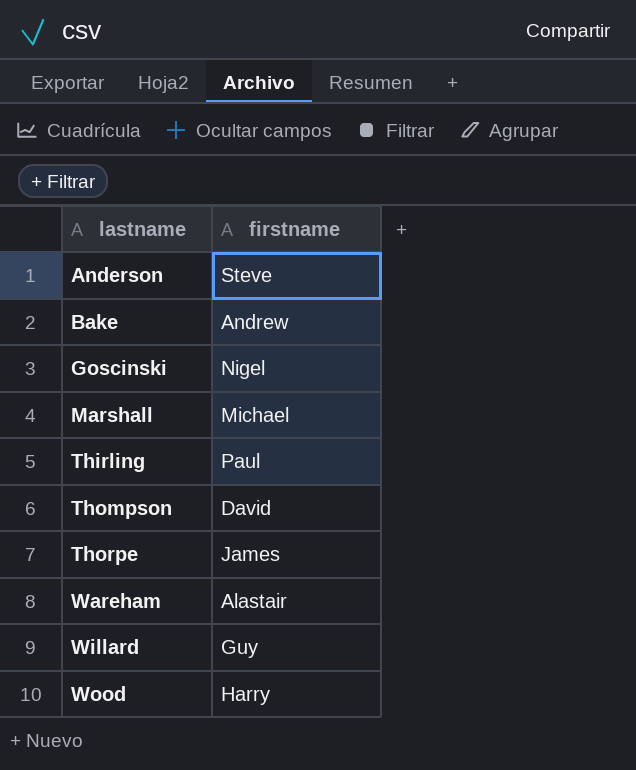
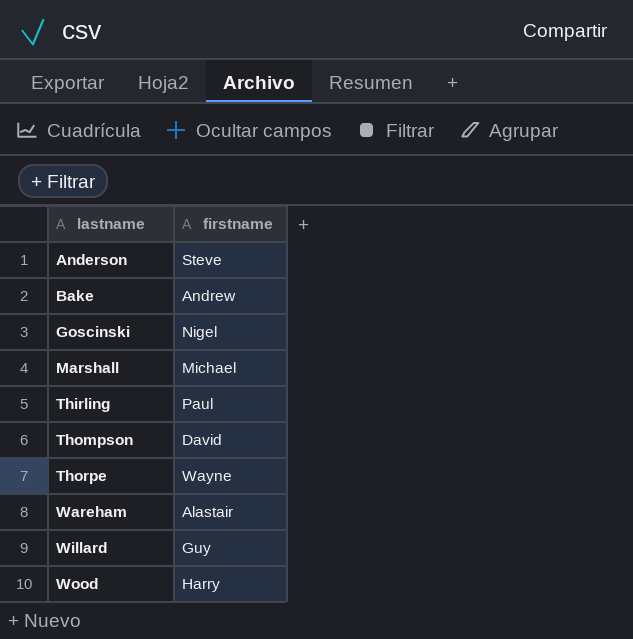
Thorpe | firstname: James -> Wayne

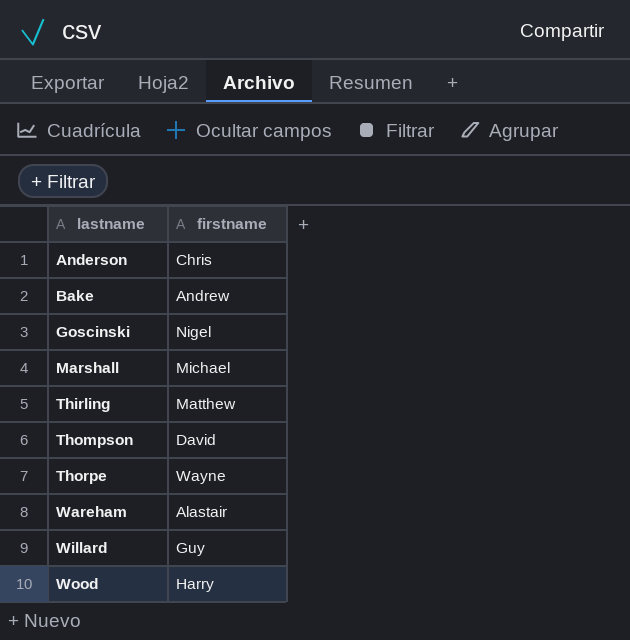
Anderson | firstname: Steve -> Chris
Thirling | firstname: Paul -> Matthew

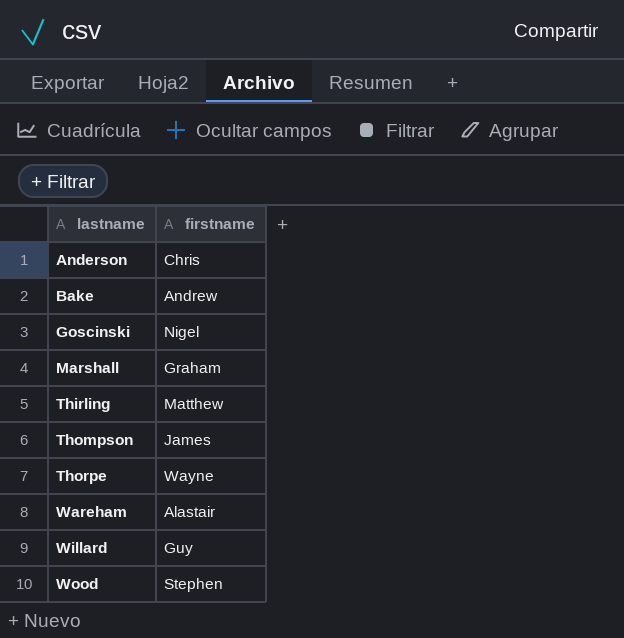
Marshall | firstname: Michael -> Graham
Thompson | firstname: David -> James
Wood | firstname: Harry -> Stephen

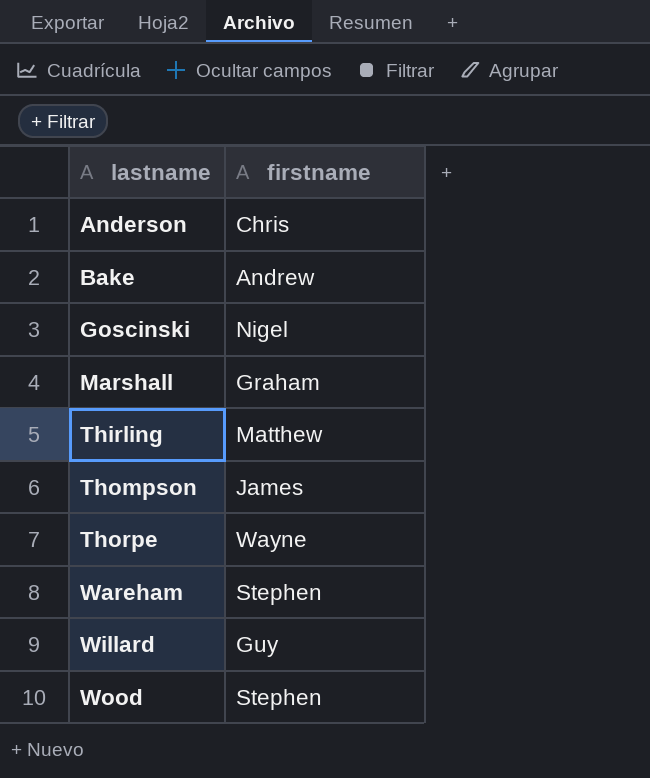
Wareham | firstname: Alastair -> Stephen

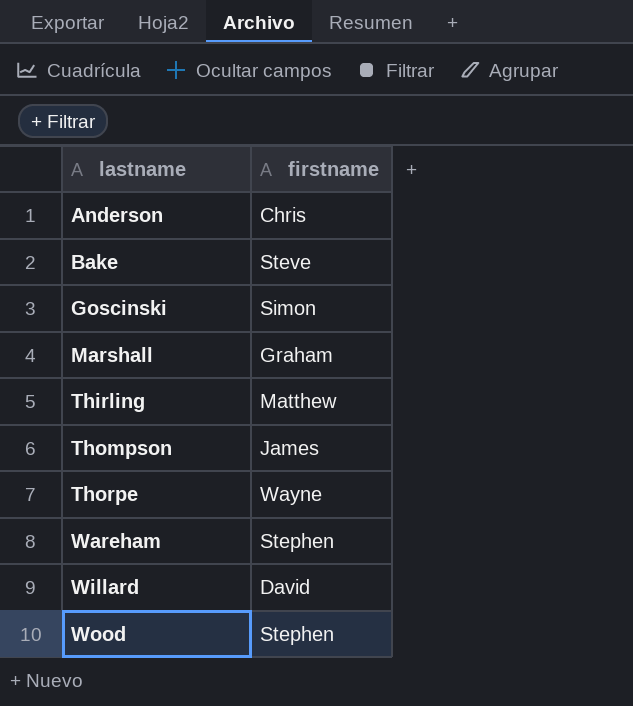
Bake | firstname: Andrew -> Steve
Goscinski | firstname: Nigel -> Simon
Willard | firstname: Guy -> David

